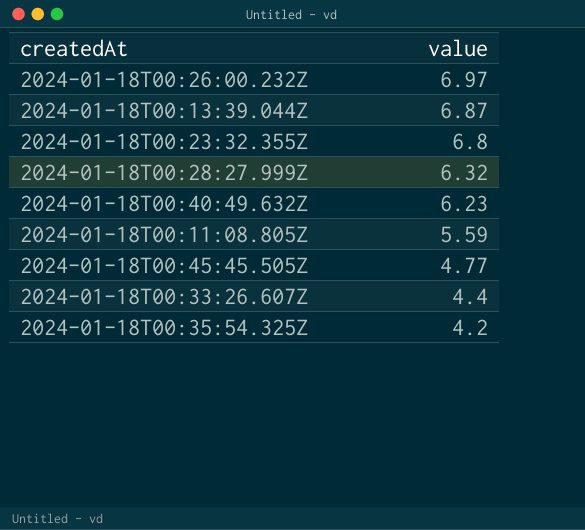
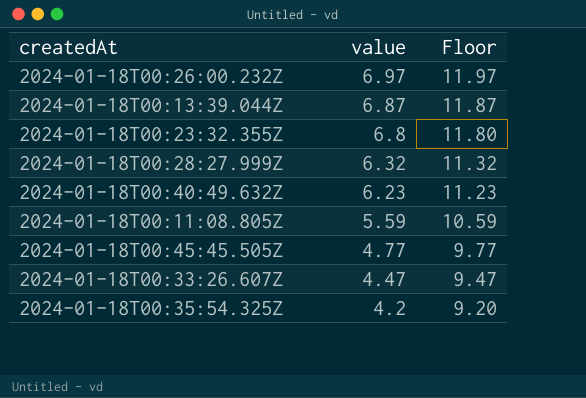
column Floor | formula: none -> [value] + 5
2024-01-18T00:33:26.607Z | value: 4.4 -> 4.47

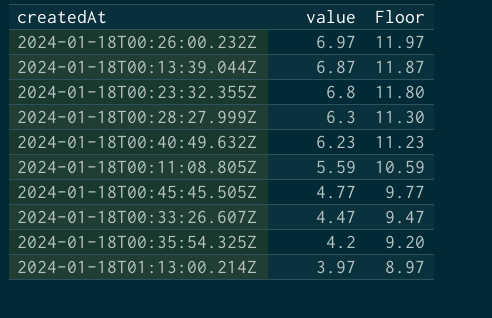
2024-01-18T00:28:27.999Z | value: 6.32 -> 6.3
2024-01-18T00:28:27.999Z | Floor: 11.32 -> 11.30
row 2024-01-18T01:13:00.214Z: none -> 3.97 | 8.97

